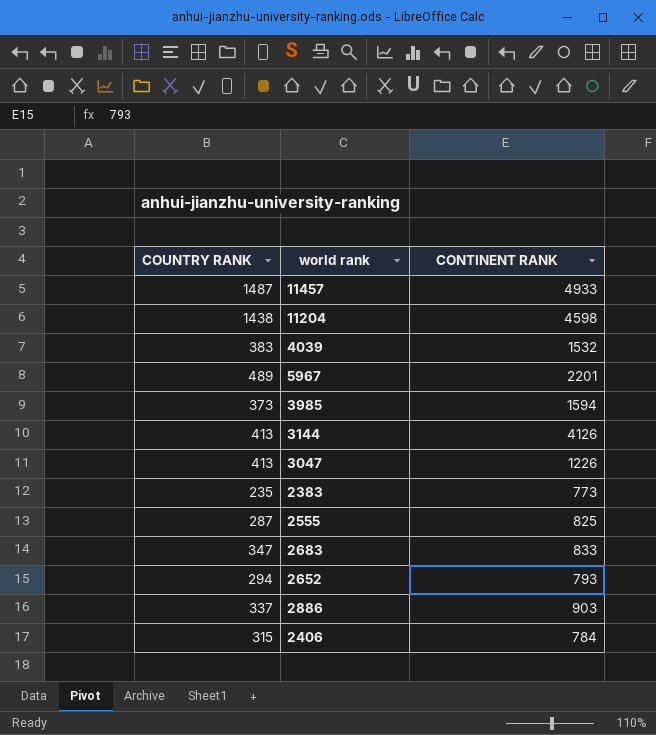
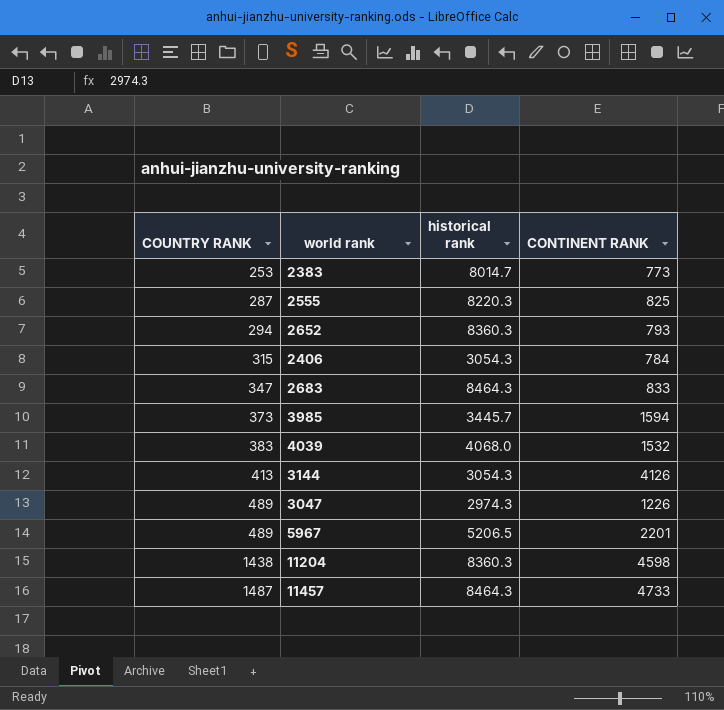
row order: none -> COUNTRY RANK ascending
column historical rank | position: none -> 3
row 2886: 337 | 903 -> none
2383 | COUNTRY RANK: 235 -> 253
3047 | COUNTRY RANK: 413 -> 489
11457 | CONTINENT RANK: 4933 -> 4733

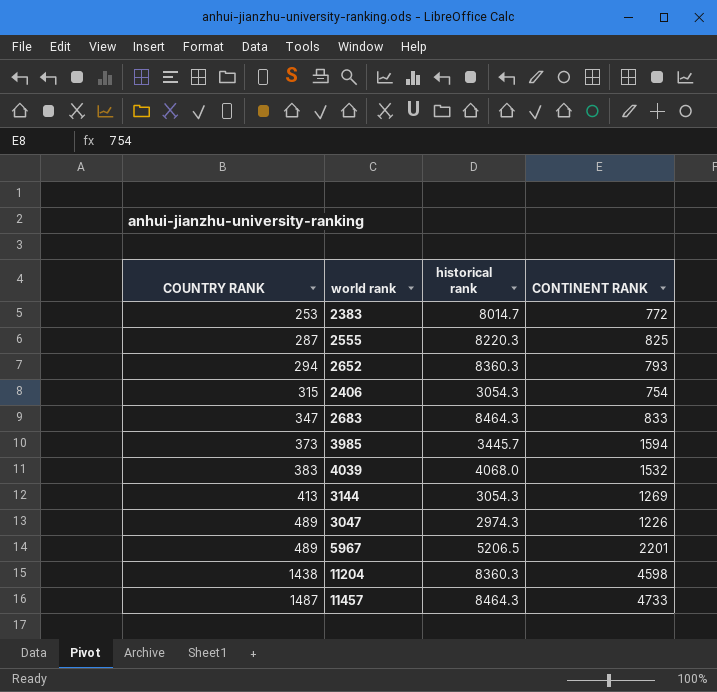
2383 | CONTINENT RANK: 773 -> 772
2406 | CONTINENT RANK: 784 -> 754
3144 | CONTINENT RANK: 4126 -> 1269

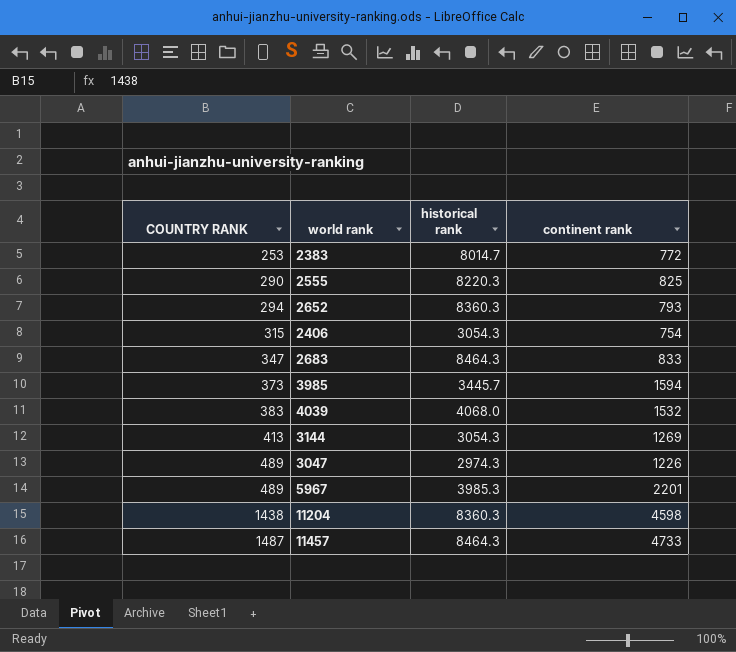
column name: CONTINENT RANK -> continent rank
2555 | COUNTRY RANK: 287 -> 290
5967 | historical rank: 5206.5 -> 3985.3

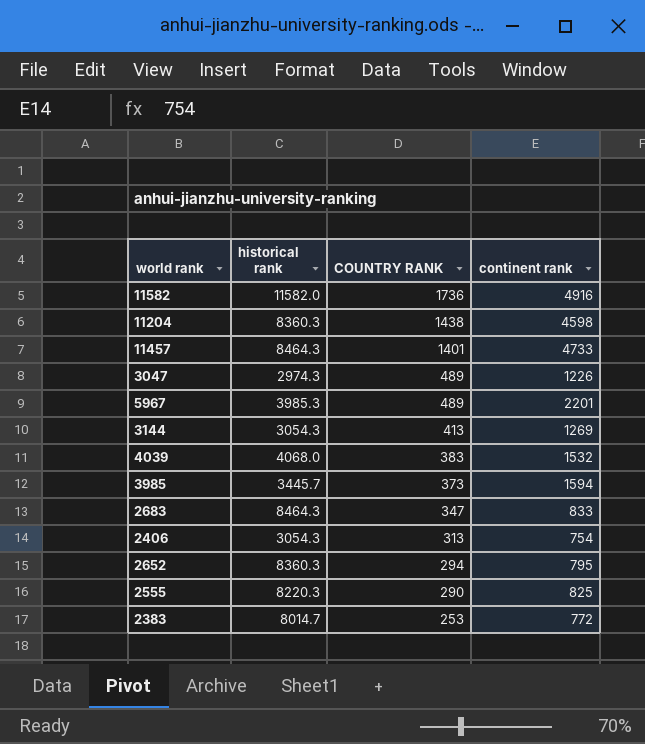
row order: COUNTRY RANK ascending -> COUNTRY RANK descending
column COUNTRY RANK | position: 1 -> 3
row 11582: none -> 11582.0 | 1736 | 4916
11457 | COUNTRY RANK: 1487 -> 1401
2406 | COUNTRY RANK: 315 -> 313
2652 | continent rank: 793 -> 795

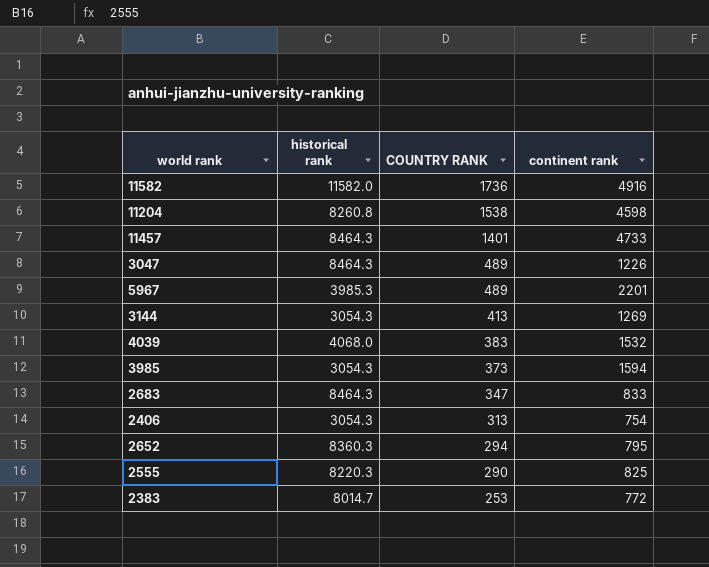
11204 | historical rank: 8360.3 -> 8260.8
11204 | COUNTRY RANK: 1438 -> 1538
3047 | historical rank: 2974.3 -> 8464.3
3985 | historical rank: 3445.7 -> 3054.3

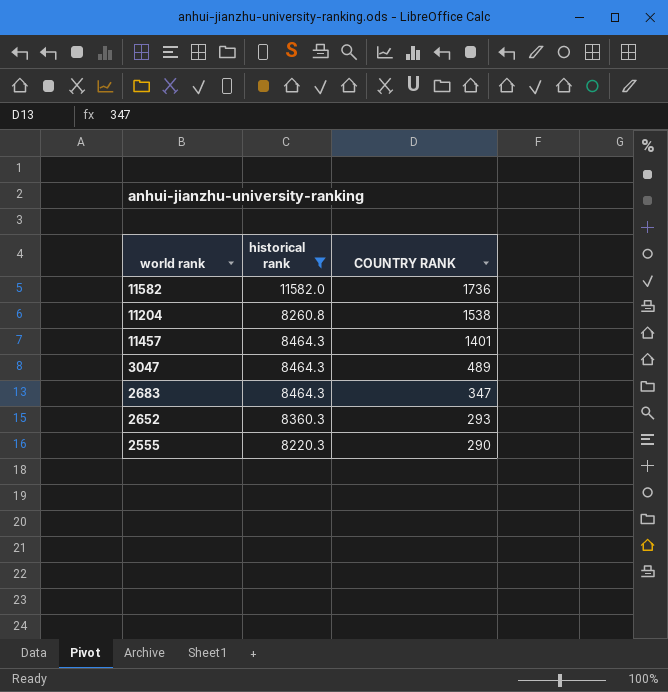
filter: none -> historical rank >= 8220.3
column continent rank | position: 4 -> none
2652 | COUNTRY RANK: 294 -> 293

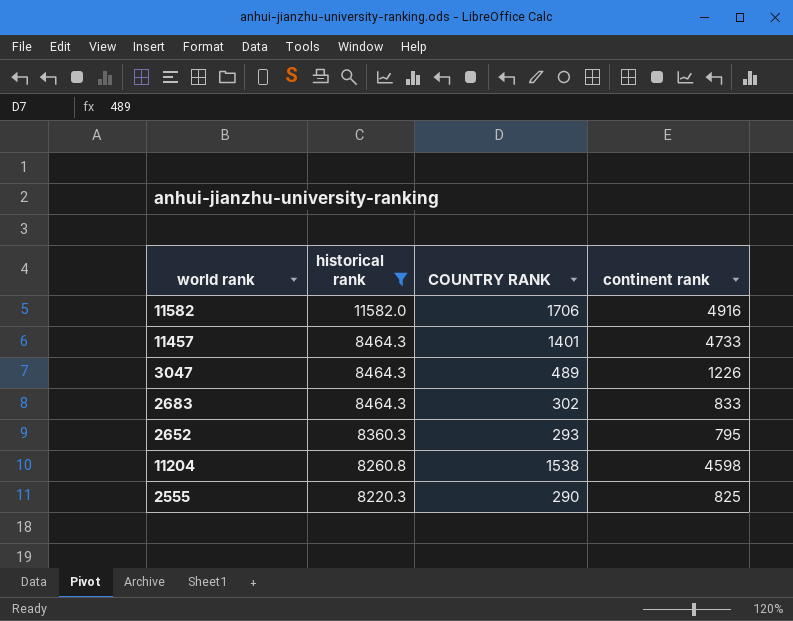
row order: COUNTRY RANK descending -> historical rank descending
column continent rank | position: none -> 4
11582 | COUNTRY RANK: 1736 -> 1706
2683 | COUNTRY RANK: 347 -> 302

